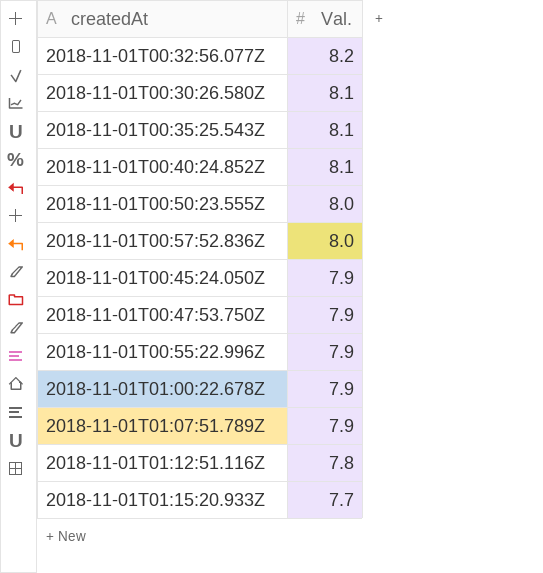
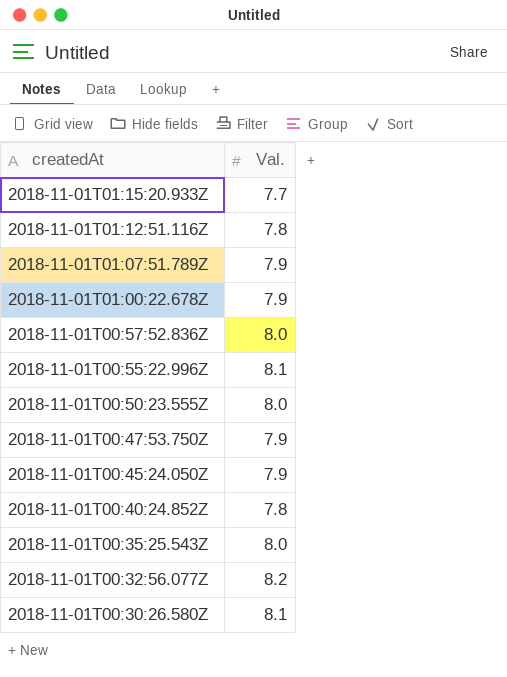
row order: Val. descending -> createdAt descending
2018-11-01T00:55:22.996Z | Val.: 7.9 -> 8.1
2018-11-01T00:40:24.852Z | Val.: 8.1 -> 7.8
2018-11-01T00:35:25.543Z | Val.: 8.1 -> 8.0

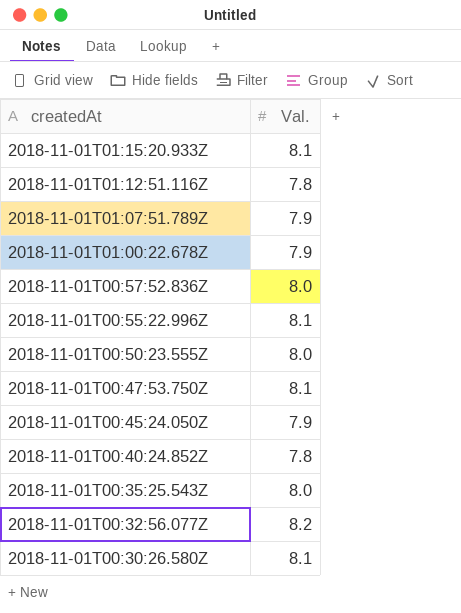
2018-11-01T01:15:20.933Z | Val.: 7.7 -> 8.1
2018-11-01T00:47:53.750Z | Val.: 7.9 -> 8.1

